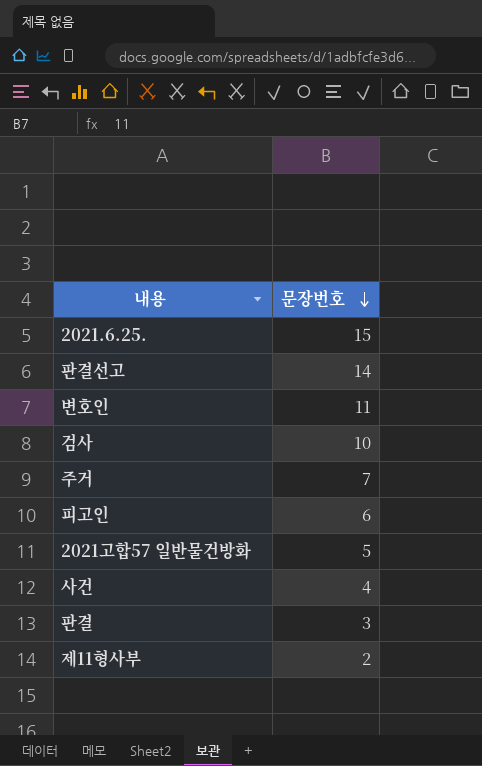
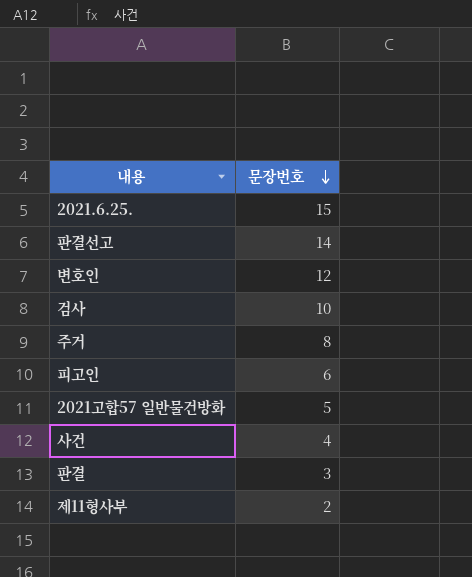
변호인 | 문장번호: 11 -> 12
주거 | 문장번호: 7 -> 8

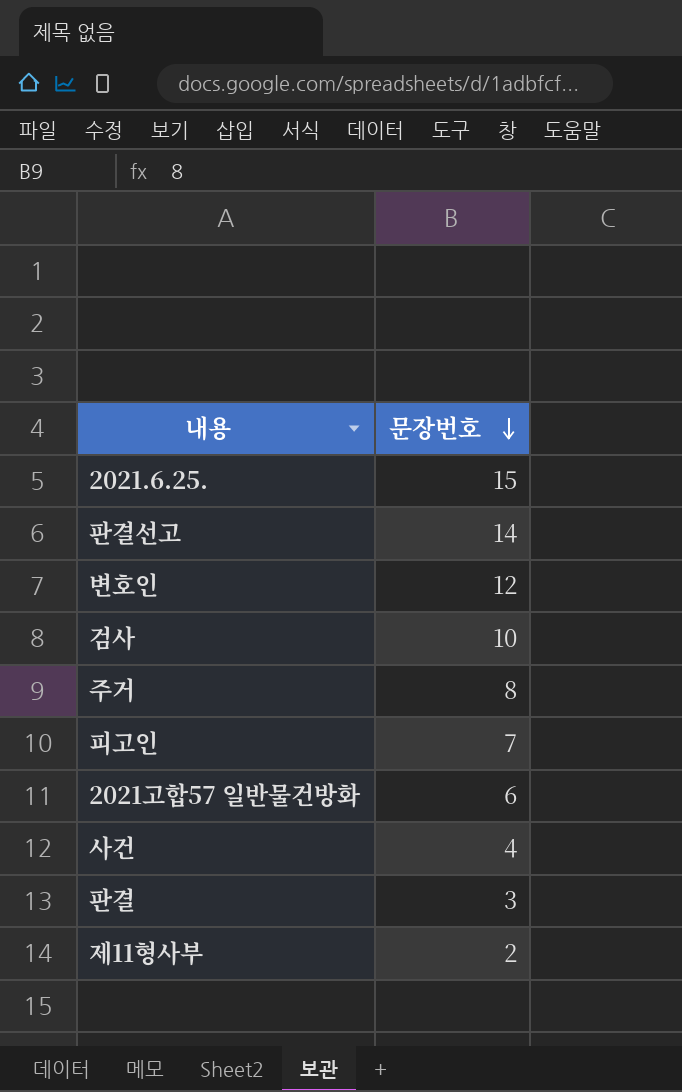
피고인 | 문장번호: 6 -> 7
2021고합57 일반물건방화 | 문장번호: 5 -> 6

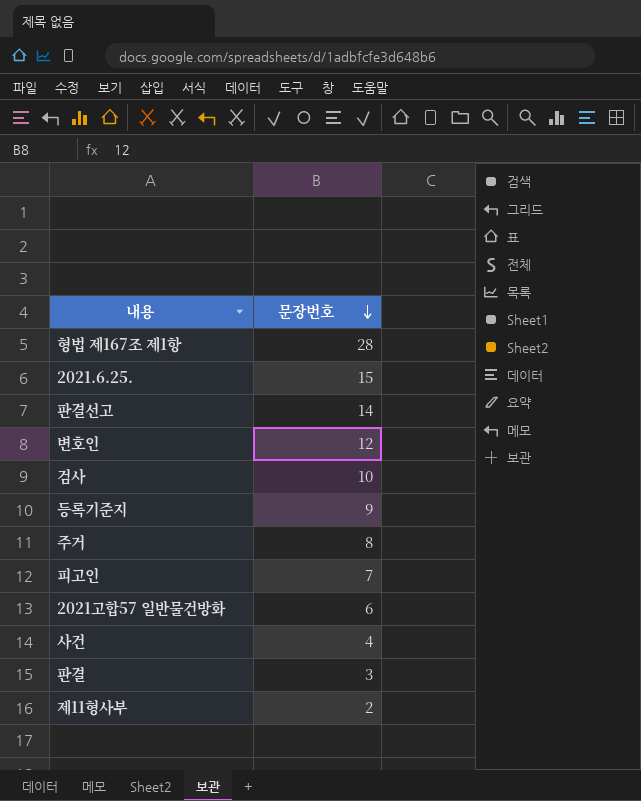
row 형법 제167조 제1항: none -> 28
row 등록기준지: none -> 9

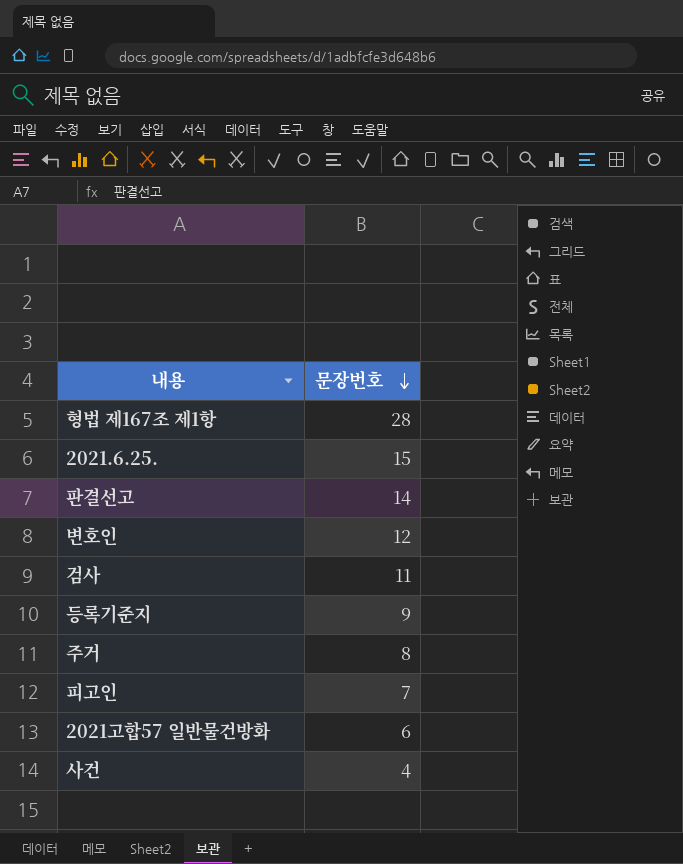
row 판결: 3 -> none
row 제11형사부: 2 -> none
검사 | 문장번호: 10 -> 11

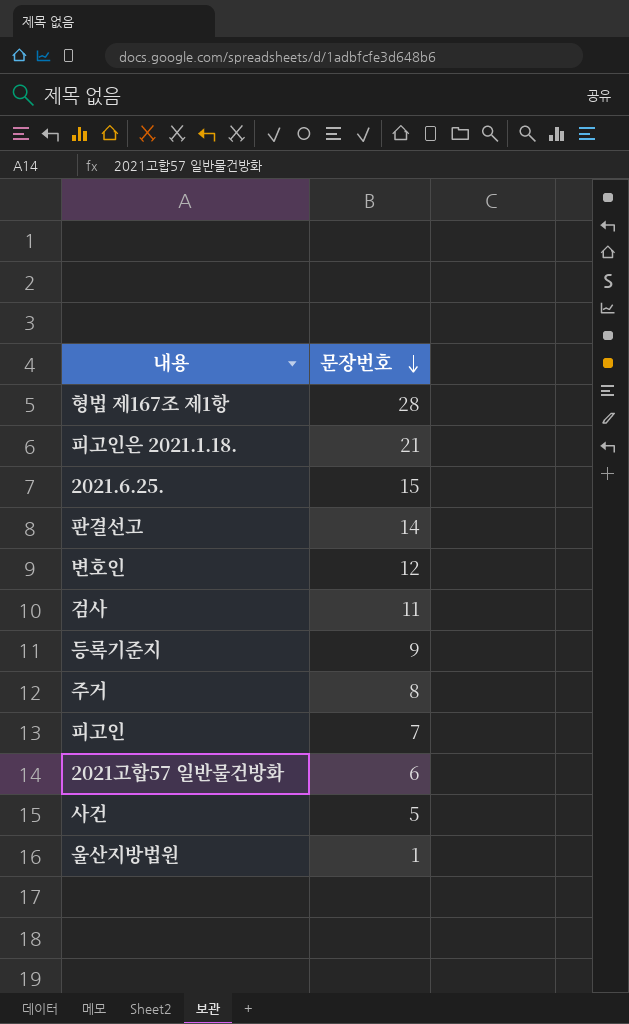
row 피고인은 2021.1.18.: none -> 21
사건 | 문장번호: 4 -> 5
row 울산지방법원: none -> 1

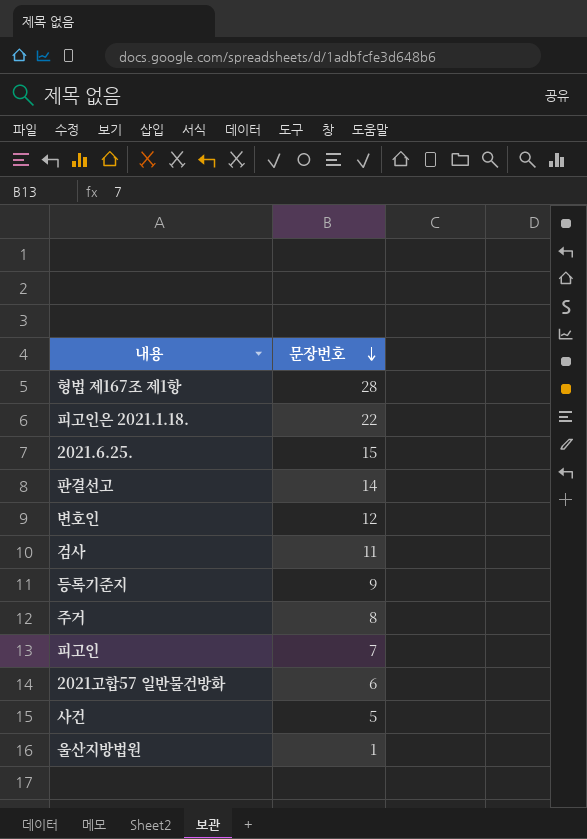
피고인은 2021.1.18. | 문장번호: 21 -> 22

